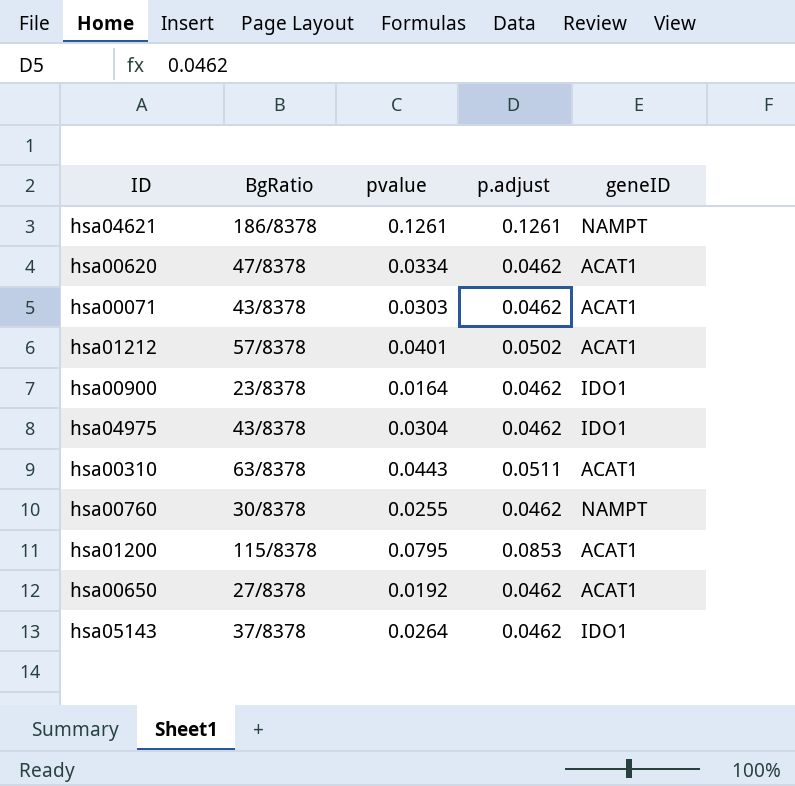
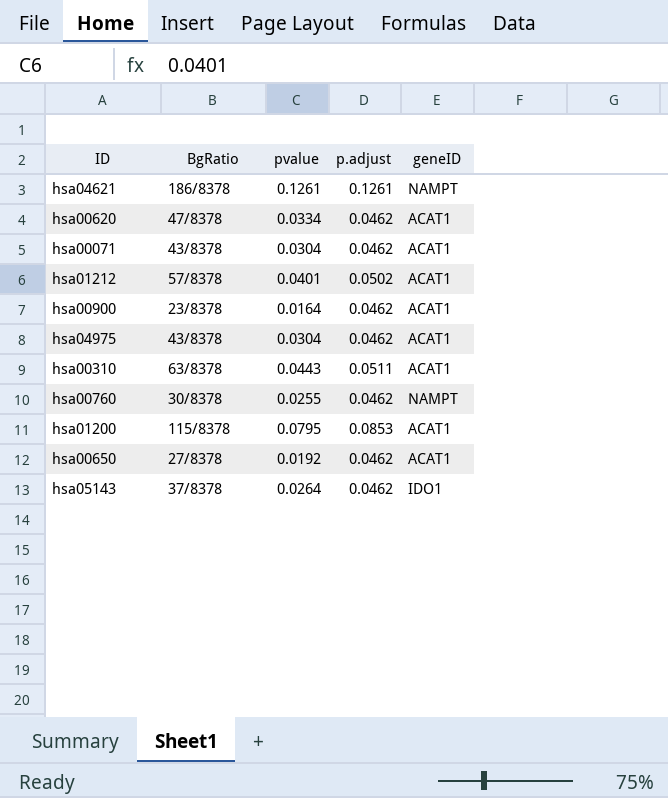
hsa00071 | pvalue: 0.0303 -> 0.0304
hsa00900 | geneID: IDO1 -> ACAT1
hsa04975 | geneID: IDO1 -> ACAT1

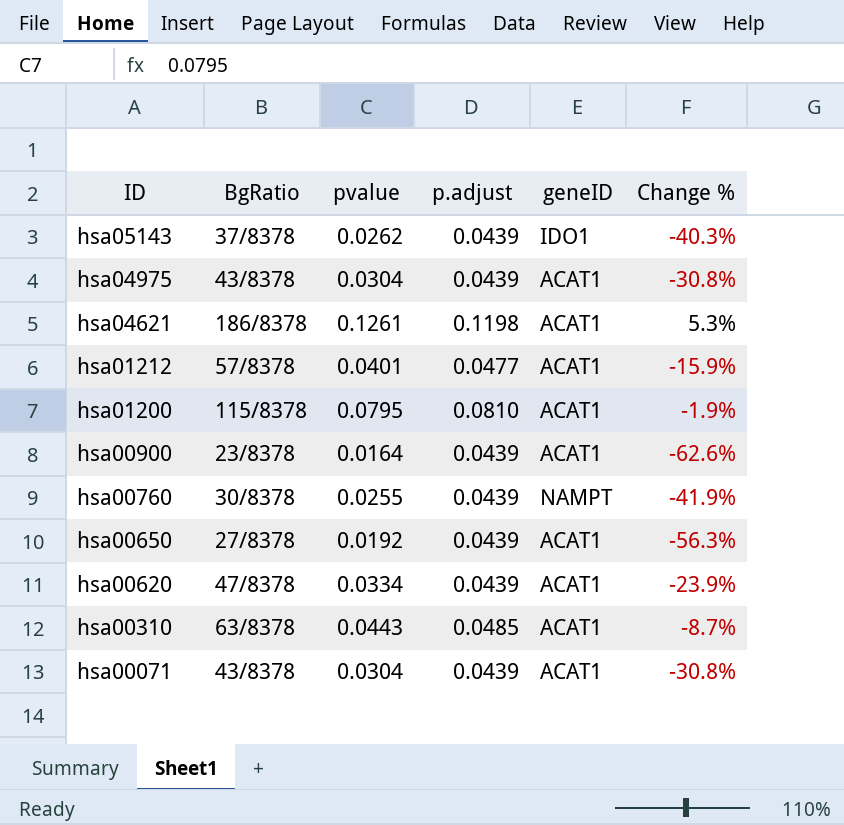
row order: none -> ID descending
column Change % | formula: none -> ([pvalue] - [p.adjust]) / [p.adjust]
hsa05143 | pvalue: 0.0264 -> 0.0262
hsa05143 | p.adjust: 0.0462 -> 0.0439
hsa04975 | p.adjust: 0.0462 -> 0.0439
hsa04621 | p.adjust: 0.1261 -> 0.1198
hsa04621 | geneID: NAMPT -> ACAT1
hsa01212 | p.adjust: 0.0502 -> 0.0477
hsa01200 | p.adjust: 0.0853 -> 0.0810
hsa00900 | p.adjust: 0.0462 -> 0.0439
hsa00760 | p.adjust: 0.0462 -> 0.0439
hsa00650 | p.adjust: 0.0462 -> 0.0439
hsa00620 | p.adjust: 0.0462 -> 0.0439
hsa00310 | p.adjust: 0.0511 -> 0.0485
hsa00071 | p.adjust: 0.0462 -> 0.0439

